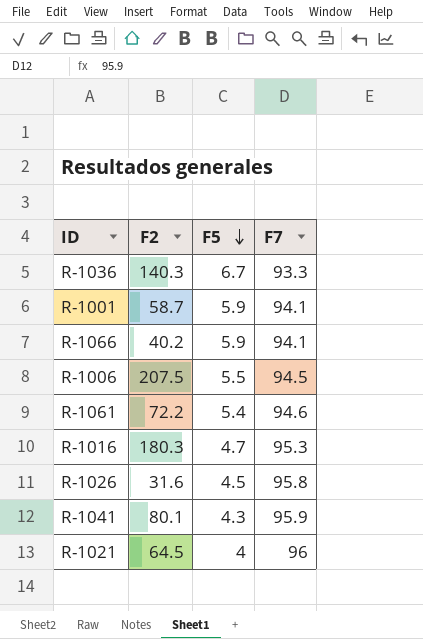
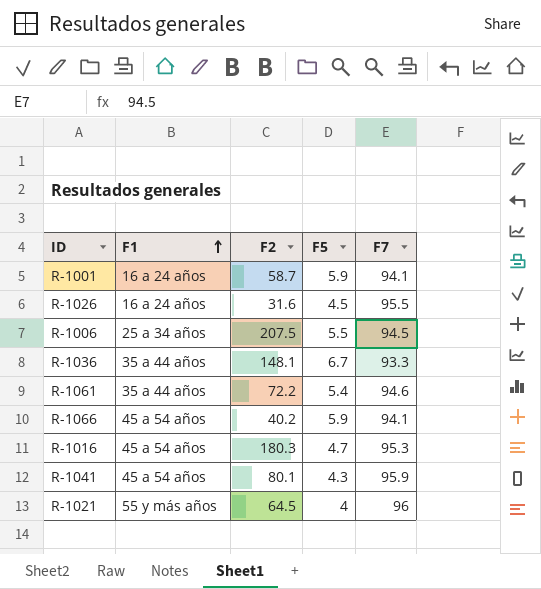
row order: F5 descending -> F1 ascending
column F1 | position: none -> 2
R-1026 | F7: 95.8 -> 95.5
R-1036 | F2: 140.3 -> 148.1

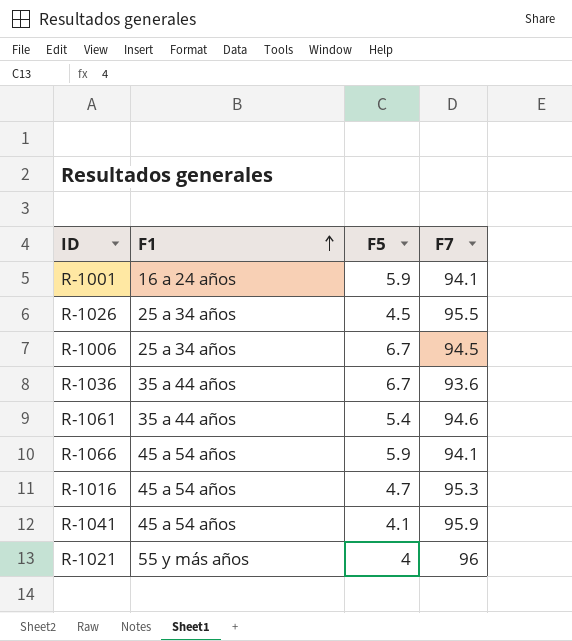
column F2 | position: 3 -> none
R-1026 | F1: 16 a 24 años -> 25 a 34 años
R-1006 | F5: 5.5 -> 6.7
R-1036 | F7: 93.3 -> 93.6
R-1041 | F5: 4.3 -> 4.1

